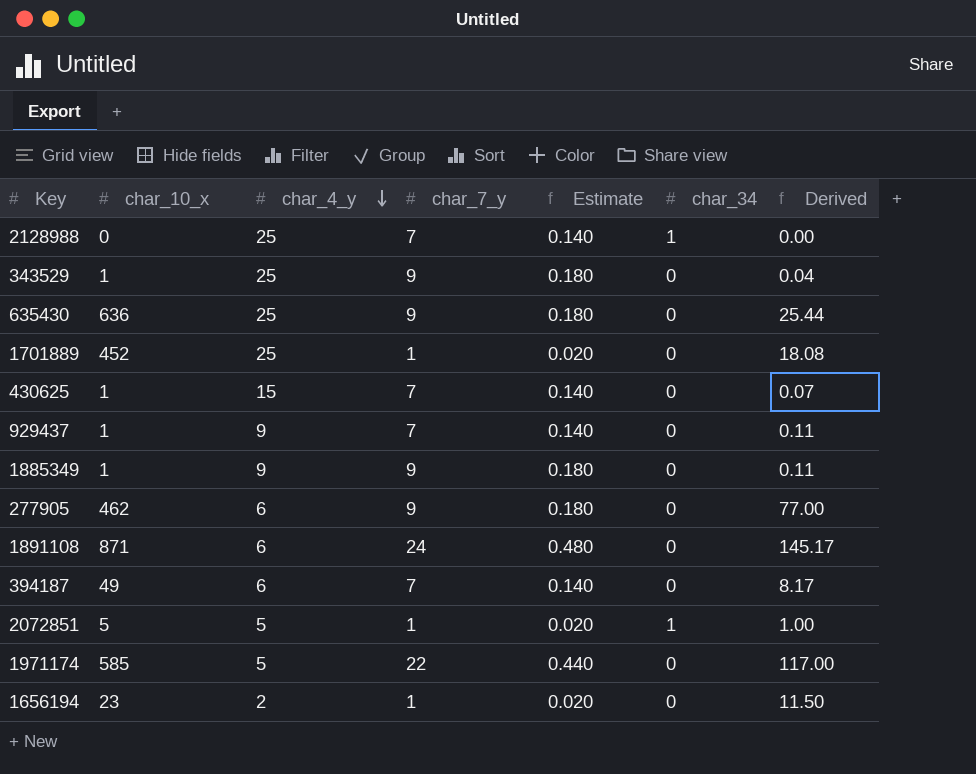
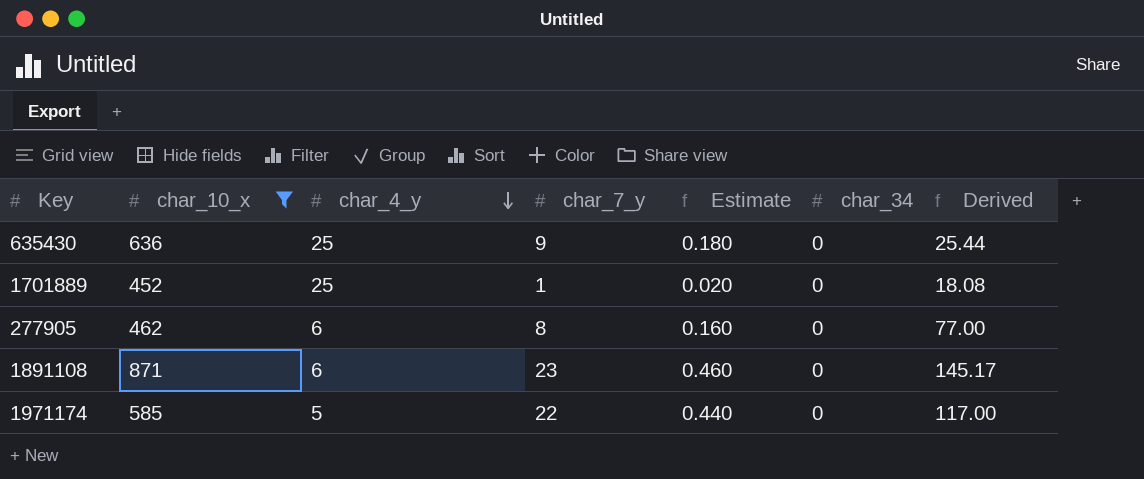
filter: none -> char_10_x >= 452
277905 | char_7_y: 9 -> 8
277905 | Estimate: 0.180 -> 0.160
1891108 | char_7_y: 24 -> 23
1891108 | Estimate: 0.480 -> 0.460

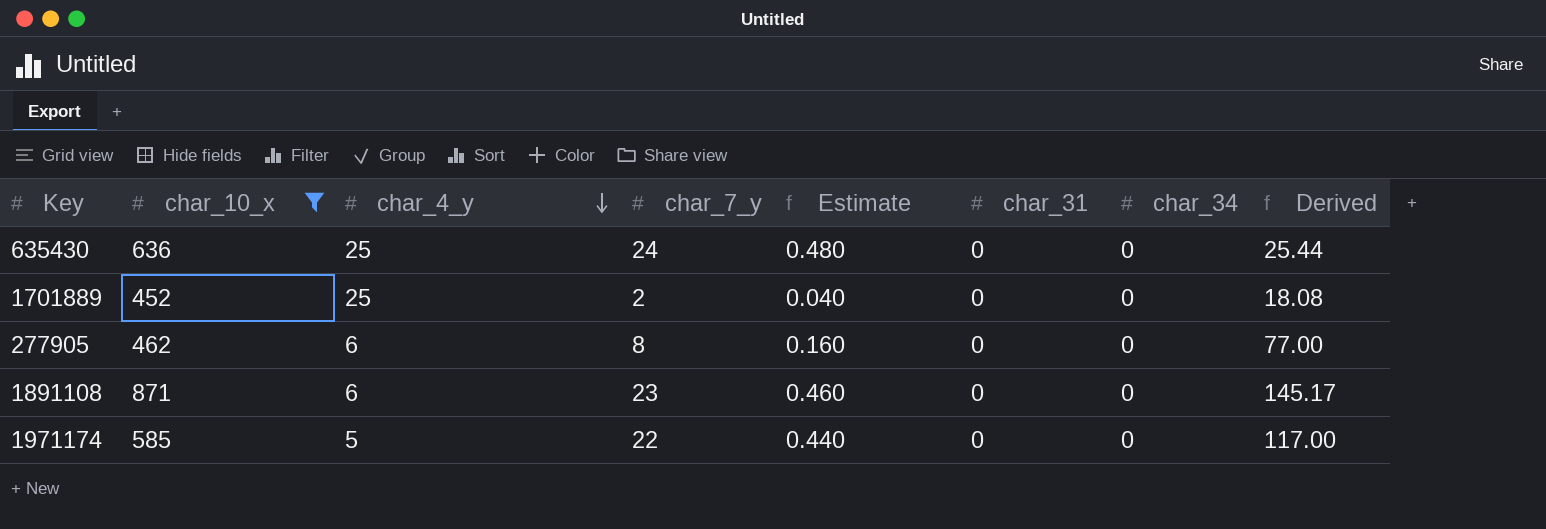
column char_31 | position: none -> 6
635430 | char_7_y: 9 -> 24
635430 | Estimate: 0.180 -> 0.480
1701889 | char_7_y: 1 -> 2
1701889 | Estimate: 0.020 -> 0.040

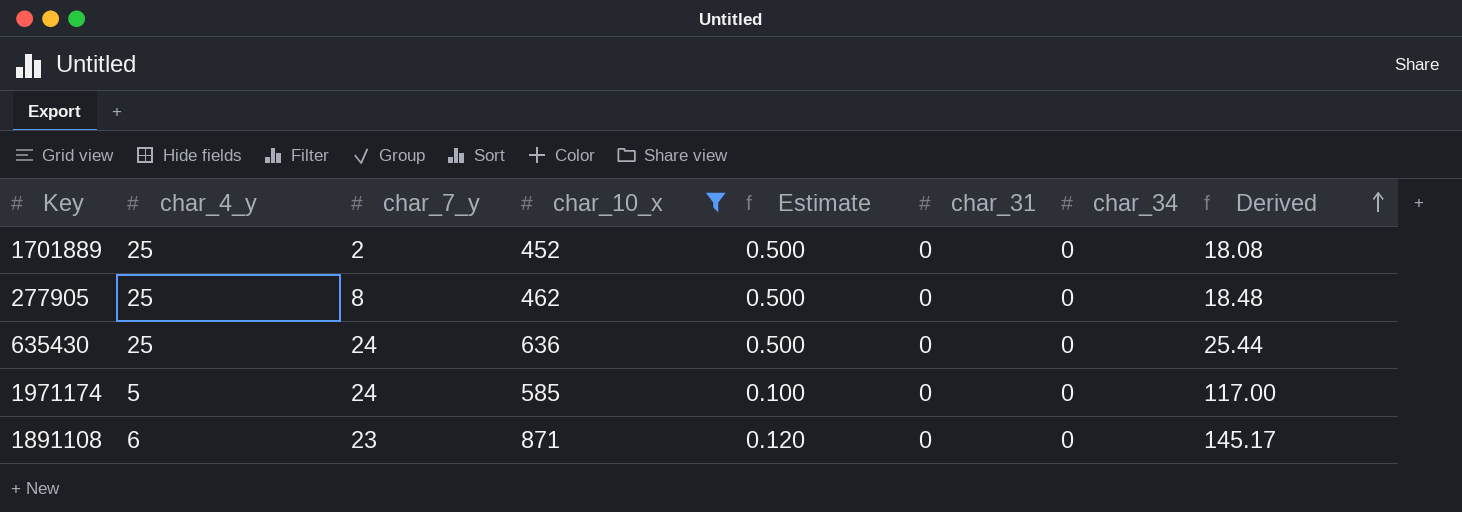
row order: char_4_y descending -> Derived ascending
column char_10_x | position: 2 -> 4
column Estimate | formula: [char_7_y] * 0.02 -> [char_4_y] * 0.02
277905 | char_4_y: 6 -> 25
277905 | Derived: 77.00 -> 18.48
1971174 | char_7_y: 22 -> 24

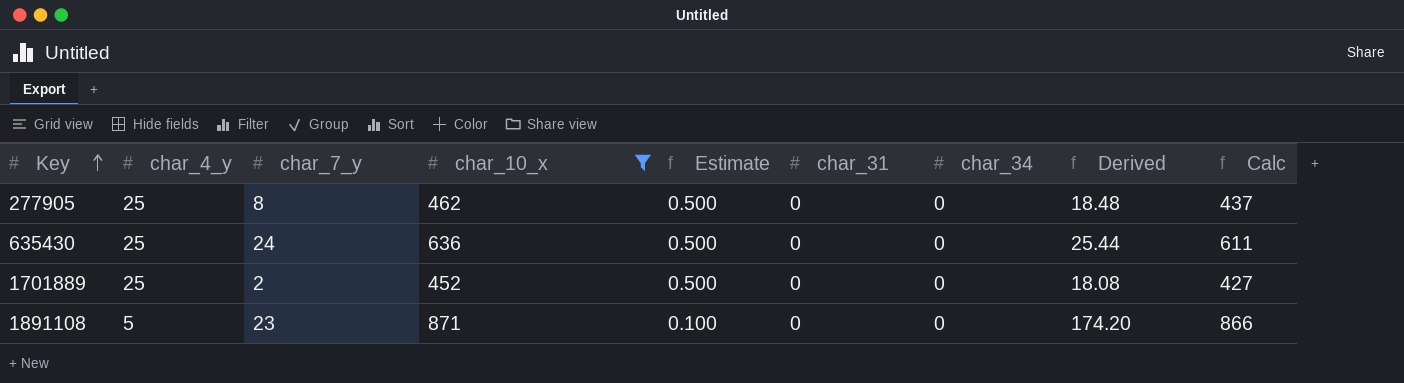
row order: Derived ascending -> Key ascending
column Calc | formula: none -> [char_10_x] - [char_4_y]
row 1971174: 5 | 24 | 585 | 0.100 | 0 | 0 | 117.00 -> none
1891108 | char_4_y: 6 -> 5
1891108 | Estimate: 0.120 -> 0.100
1891108 | Derived: 145.17 -> 174.20

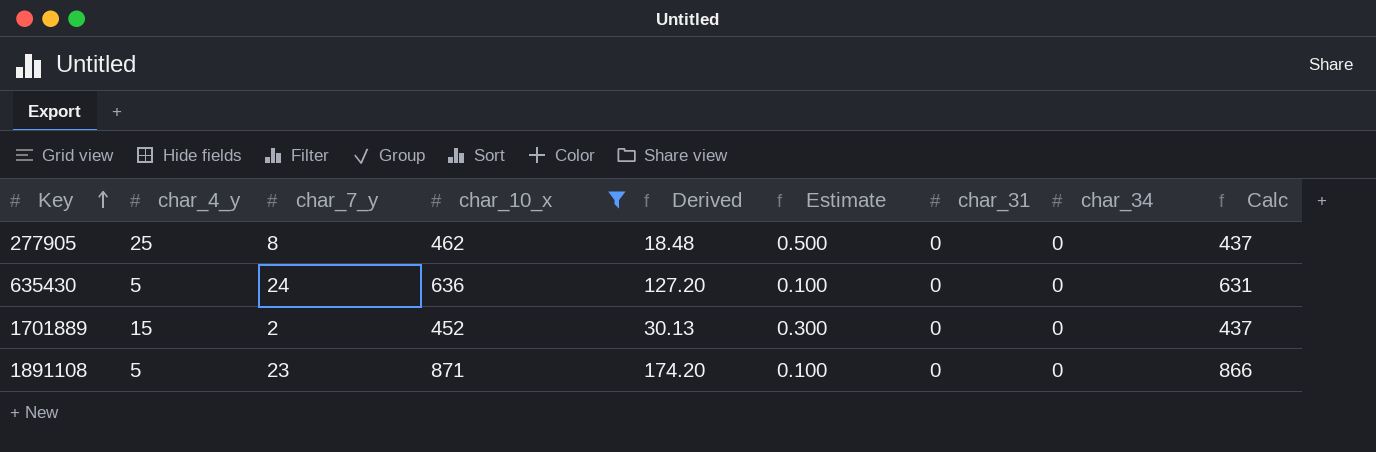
column Derived | position: 8 -> 5
635430 | char_4_y: 25 -> 5
635430 | Derived: 25.44 -> 127.20
635430 | Estimate: 0.500 -> 0.100
635430 | Calc: 611 -> 631
1701889 | char_4_y: 25 -> 15
1701889 | Derived: 18.08 -> 30.13
1701889 | Estimate: 0.500 -> 0.300
1701889 | Calc: 427 -> 437

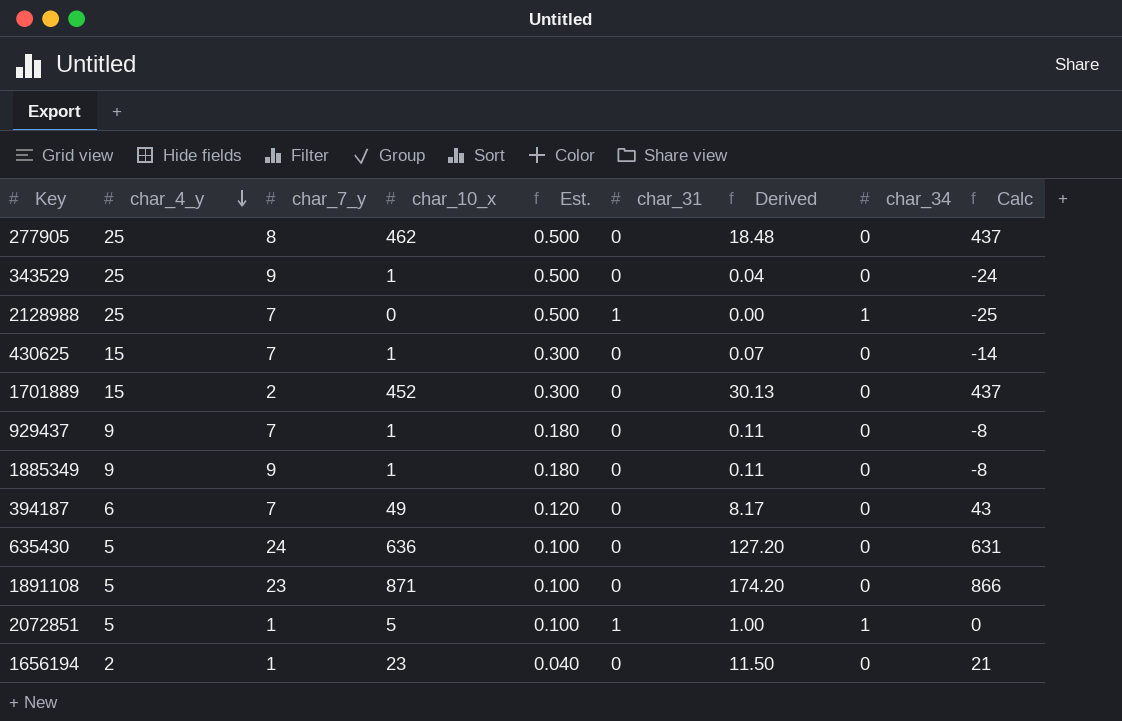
filter: char_10_x >= 452 -> none
row order: Key ascending -> char_4_y descending
column name: Estimate -> Est.
column Derived | position: 5 -> 7

